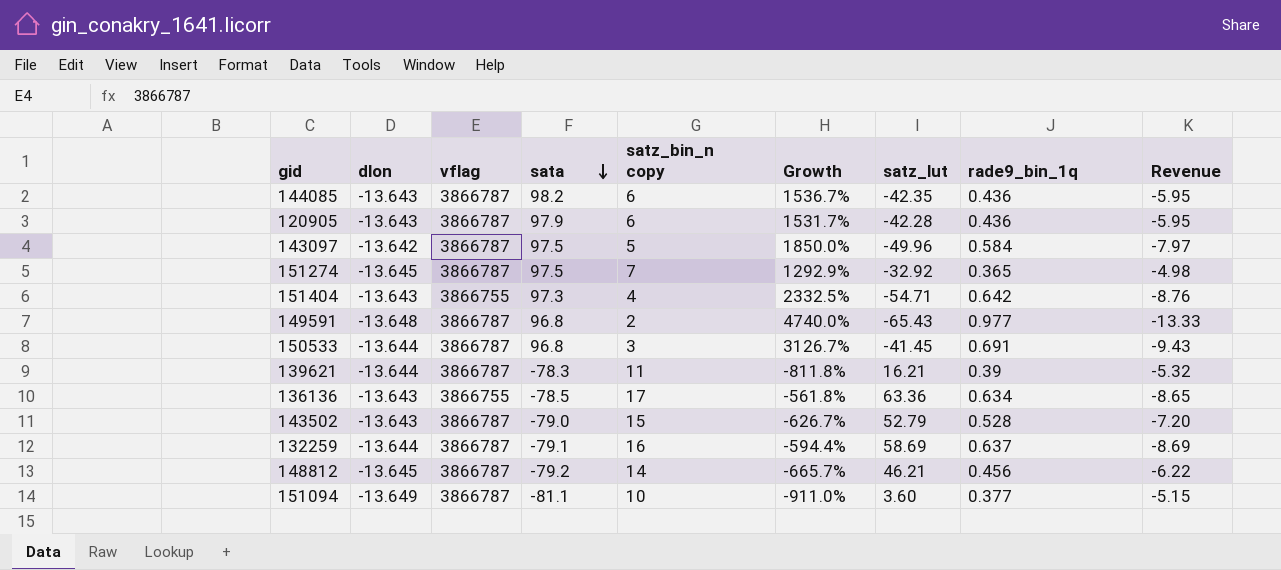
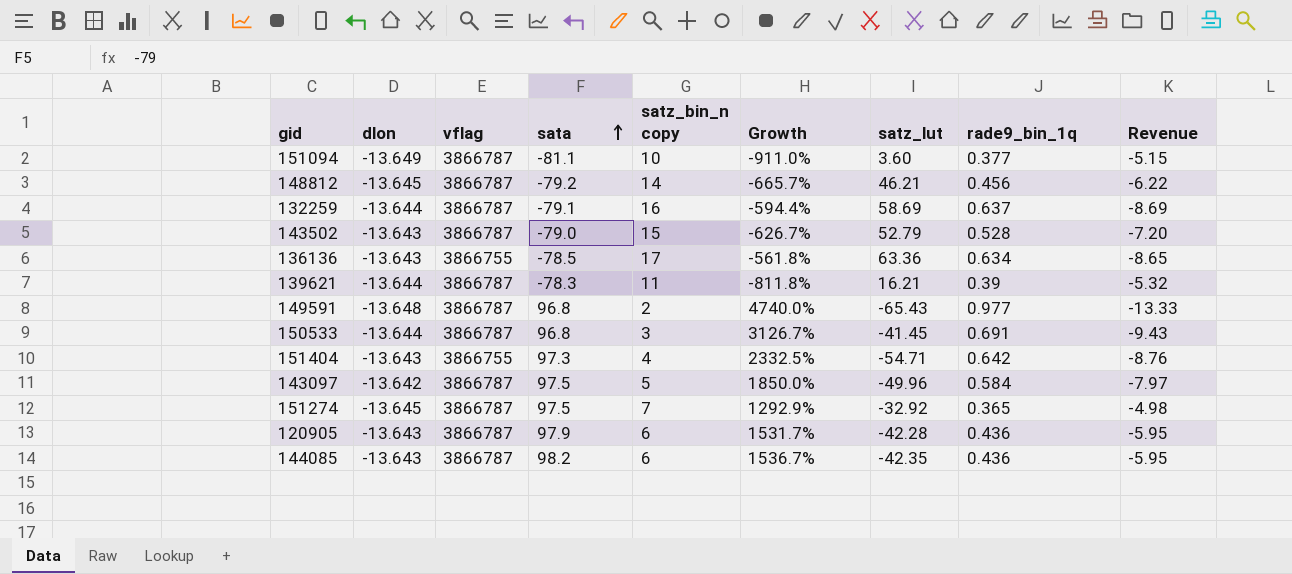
row order: sata descending -> sata ascending

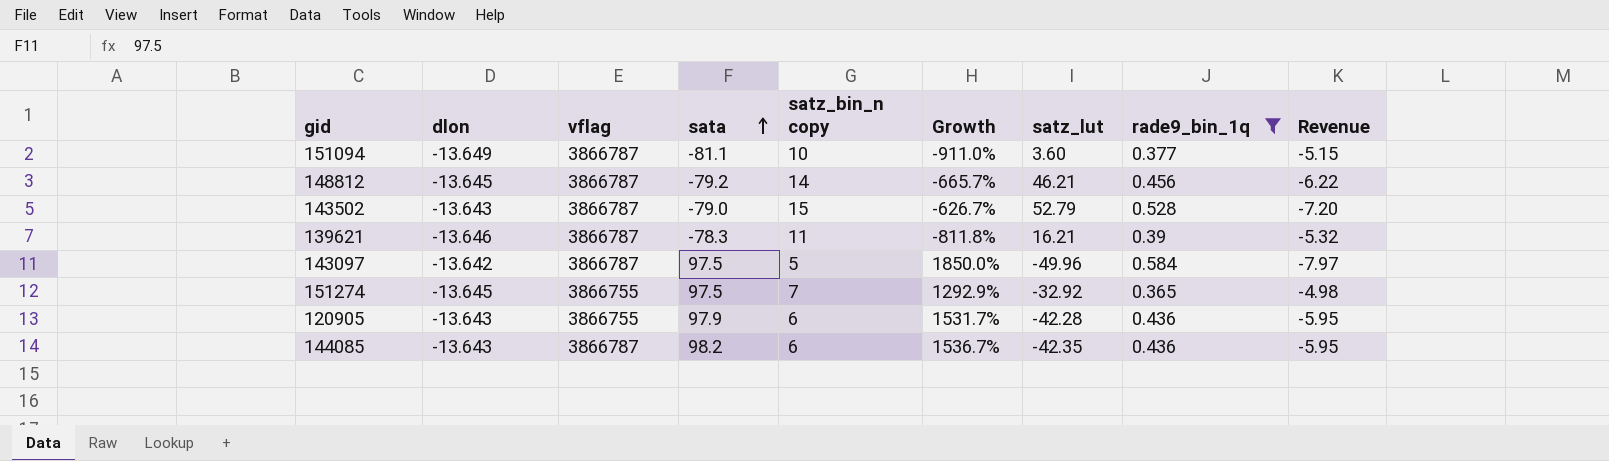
filter: none -> rade9_bin_1q <= 0.584
139621 | dlon: -13.644 -> -13.646
151274 | vflag: 3866787 -> 3866755
120905 | vflag: 3866787 -> 3866755

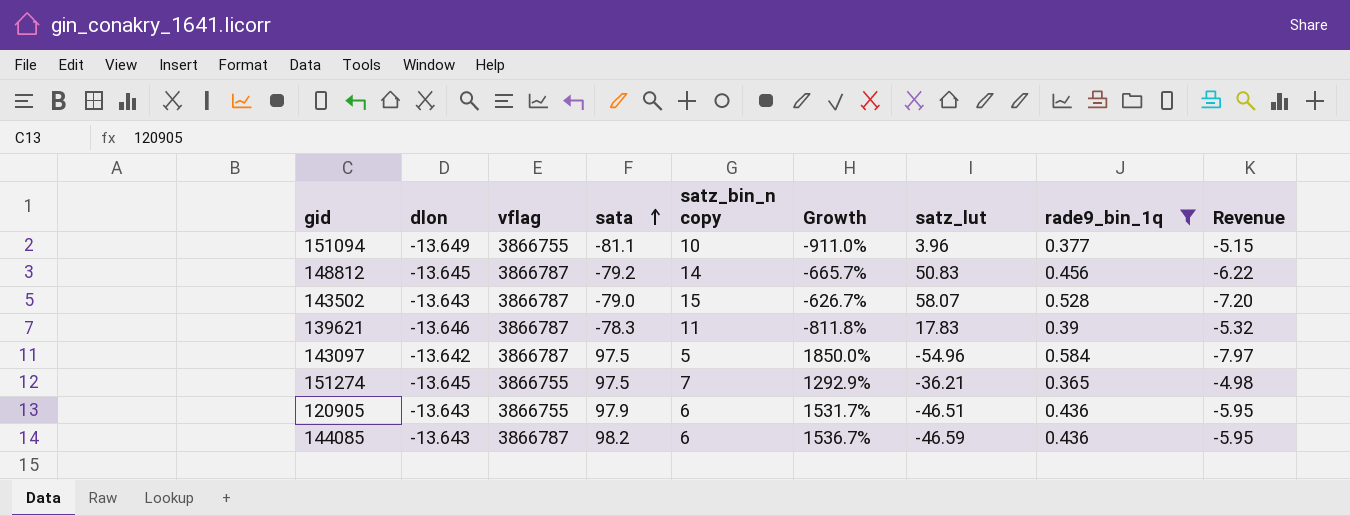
151094 | vflag: 3866787 -> 3866755
151094 | satz_lut: 3.60 -> 3.96
148812 | satz_lut: 46.21 -> 50.83
143502 | satz_lut: 52.79 -> 58.07
139621 | satz_lut: 16.21 -> 17.83
143097 | satz_lut: -49.96 -> -54.96
151274 | satz_lut: -32.92 -> -36.21
120905 | satz_lut: -42.28 -> -46.51
144085 | satz_lut: -42.35 -> -46.59

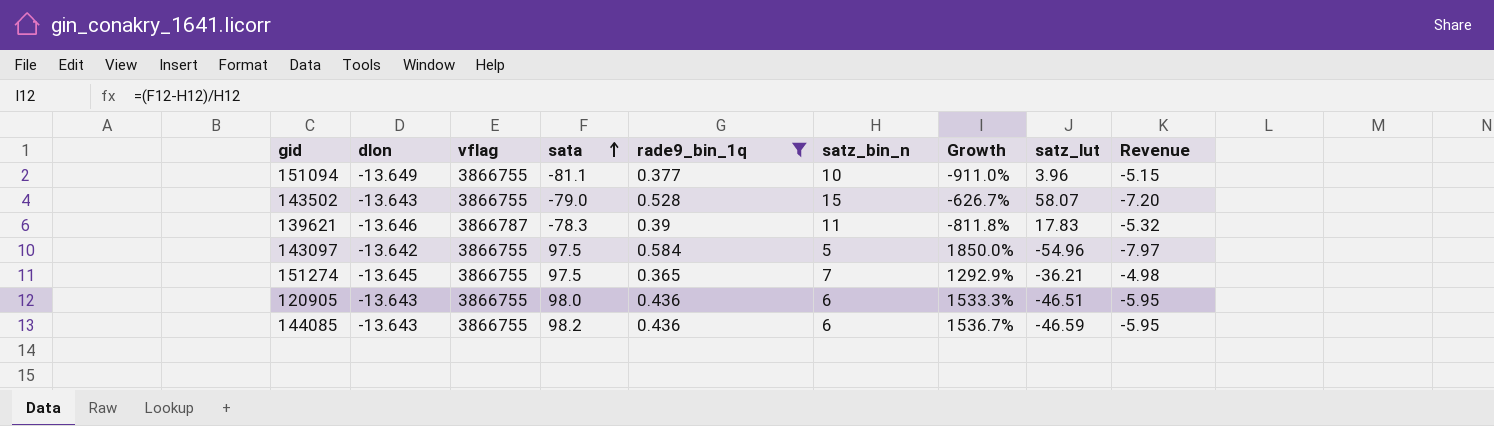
column rade9_bin_1q | position: 8 -> 5
column name: satz_bin_n copy -> satz_bin_n
row 148812: -13.645 | 3866787 | -79.2 | 14 | -665.7% | 50.83 | 0.456 | -6.22 -> none
143502 | vflag: 3866787 -> 3866755
143097 | vflag: 3866787 -> 3866755
120905 | sata: 97.9 -> 98.0
120905 | Growth: 1531.7% -> 1533.3%
144085 | vflag: 3866787 -> 3866755

